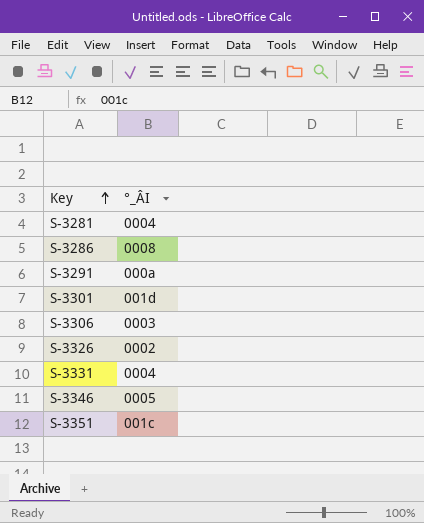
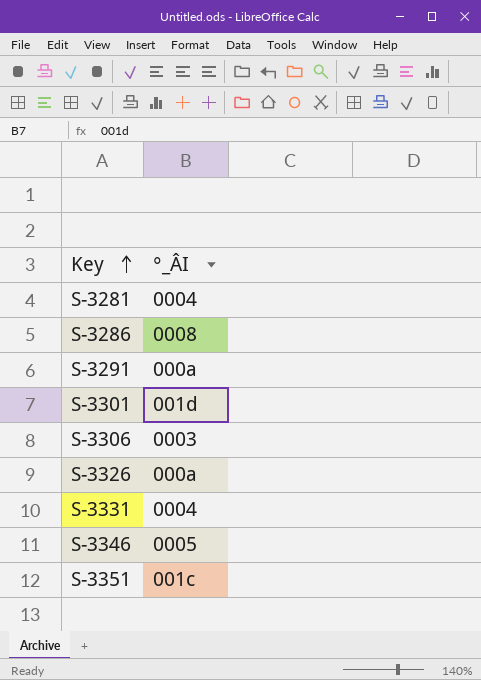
S-3326 | °_ÂI: 0002 -> 000a

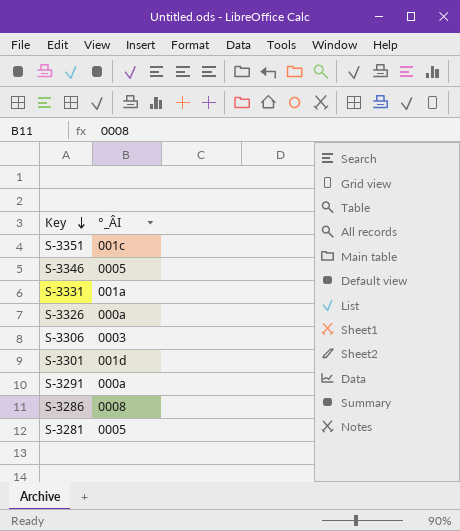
row order: Key ascending -> Key descending
S-3331 | °_ÂI: 0004 -> 001a
S-3281 | °_ÂI: 0004 -> 0005

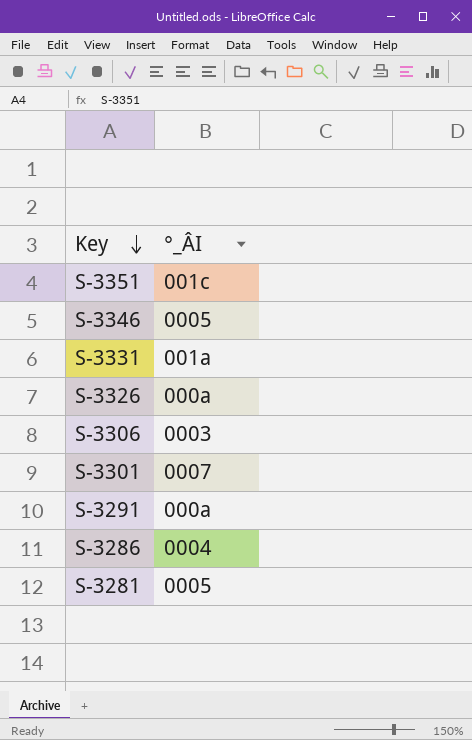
S-3301 | °_ÂI: 001d -> 0007
S-3286 | °_ÂI: 0008 -> 0004

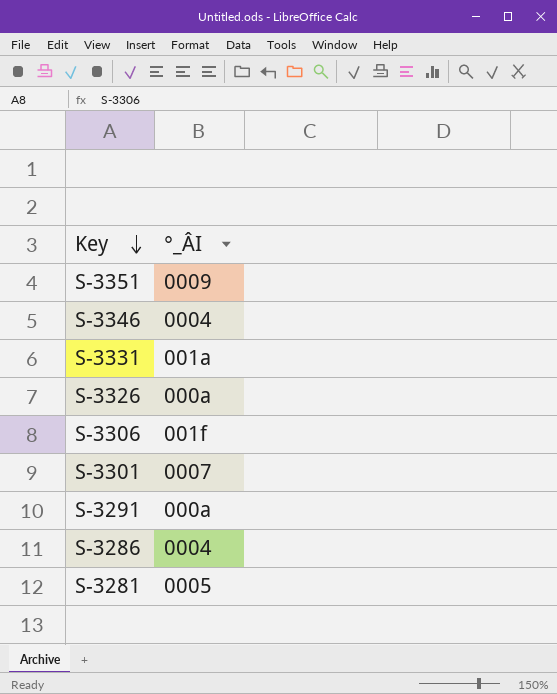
S-3351 | °_ÂI: 001c -> 0009
S-3346 | °_ÂI: 0005 -> 0004
S-3306 | °_ÂI: 0003 -> 001f

